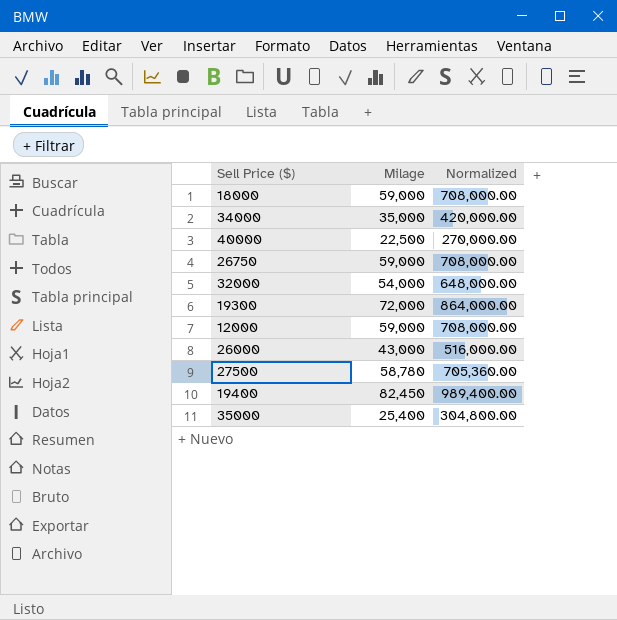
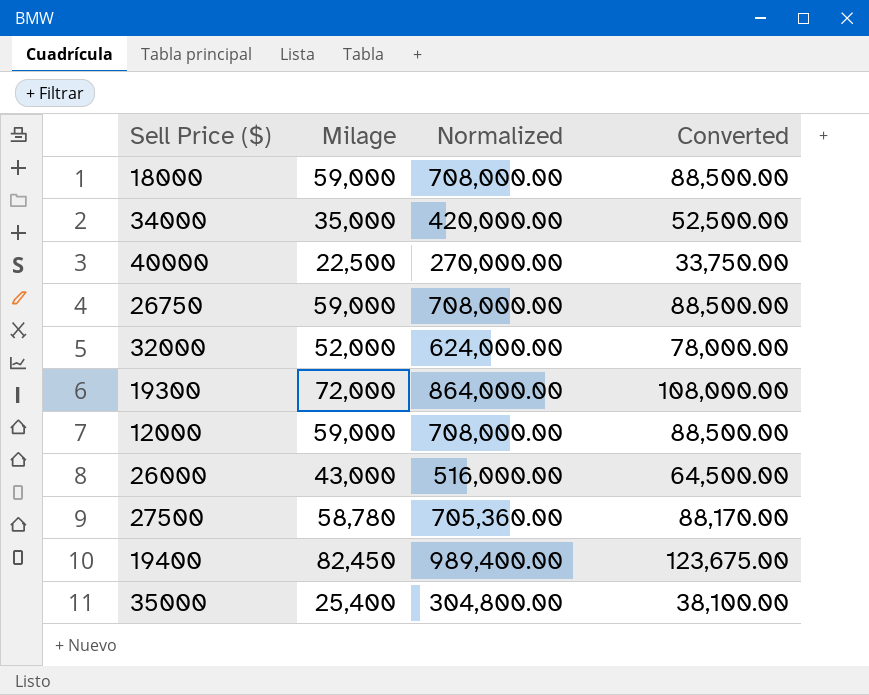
column Converted | formula: none -> [Milage] * 1.5
32000 | Milage: 54,000 -> 52,000
32000 | Normalized: 648,000.00 -> 624,000.00

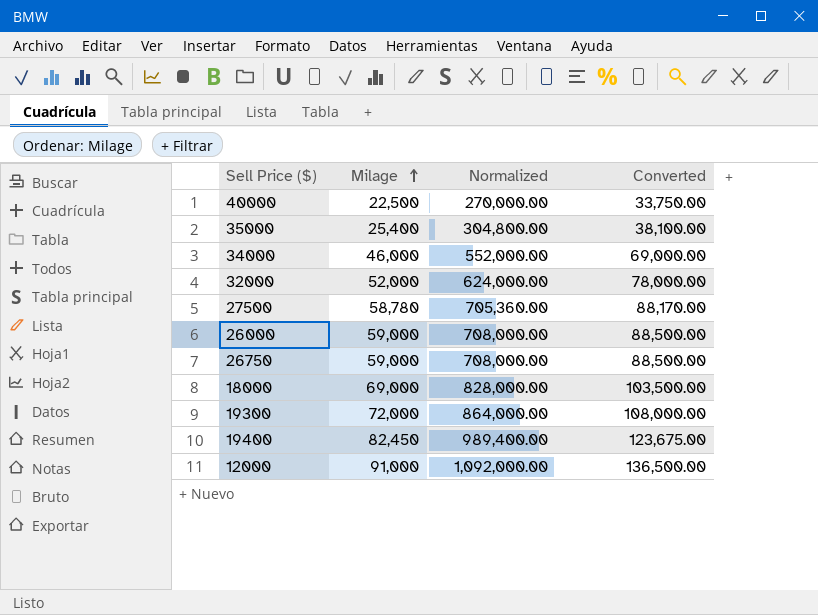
row order: none -> Milage ascending
34000 | Milage: 35,000 -> 46,000
34000 | Normalized: 420,000.00 -> 552,000.00
34000 | Converted: 52,500.00 -> 69,000.00
26000 | Milage: 43,000 -> 59,000
26000 | Normalized: 516,000.00 -> 708,000.00
26000 | Converted: 64,500.00 -> 88,500.00
18000 | Milage: 59,000 -> 69,000
18000 | Normalized: 708,000.00 -> 828,000.00
18000 | Converted: 88,500.00 -> 103,500.00
12000 | Milage: 59,000 -> 91,000
12000 | Normalized: 708,000.00 -> 1,092,000.00
12000 | Converted: 88,500.00 -> 136,500.00

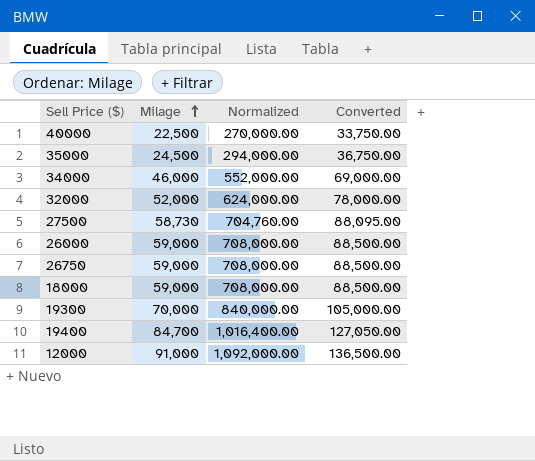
35000 | Milage: 25,400 -> 24,500
35000 | Normalized: 304,800.00 -> 294,000.00
35000 | Converted: 38,100.00 -> 36,750.00
27500 | Milage: 58,780 -> 58,730
27500 | Normalized: 705,360.00 -> 704,760.00
27500 | Converted: 88,170.00 -> 88,095.00
18000 | Milage: 69,000 -> 59,000
18000 | Normalized: 828,000.00 -> 708,000.00
18000 | Converted: 103,500.00 -> 88,500.00
19300 | Milage: 72,000 -> 70,000
19300 | Normalized: 864,000.00 -> 840,000.00
19300 | Converted: 108,000.00 -> 105,000.00
19400 | Milage: 82,450 -> 84,700
19400 | Normalized: 989,400.00 -> 1,016,400.00
19400 | Converted: 123,675.00 -> 127,050.00

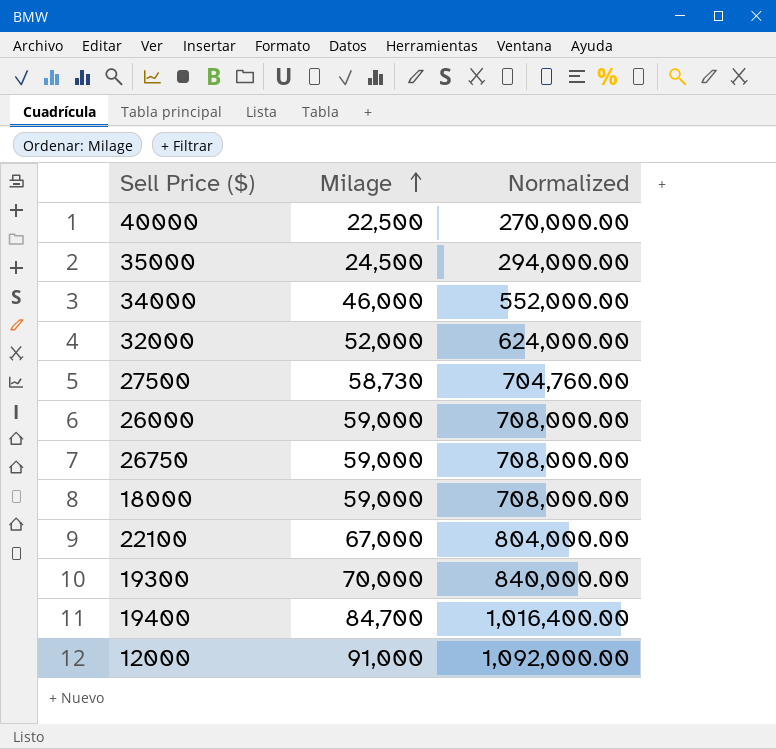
column Converted | formula: [Milage] * 1.5 -> none
row 22100: none -> 67,000 | 804,000.00

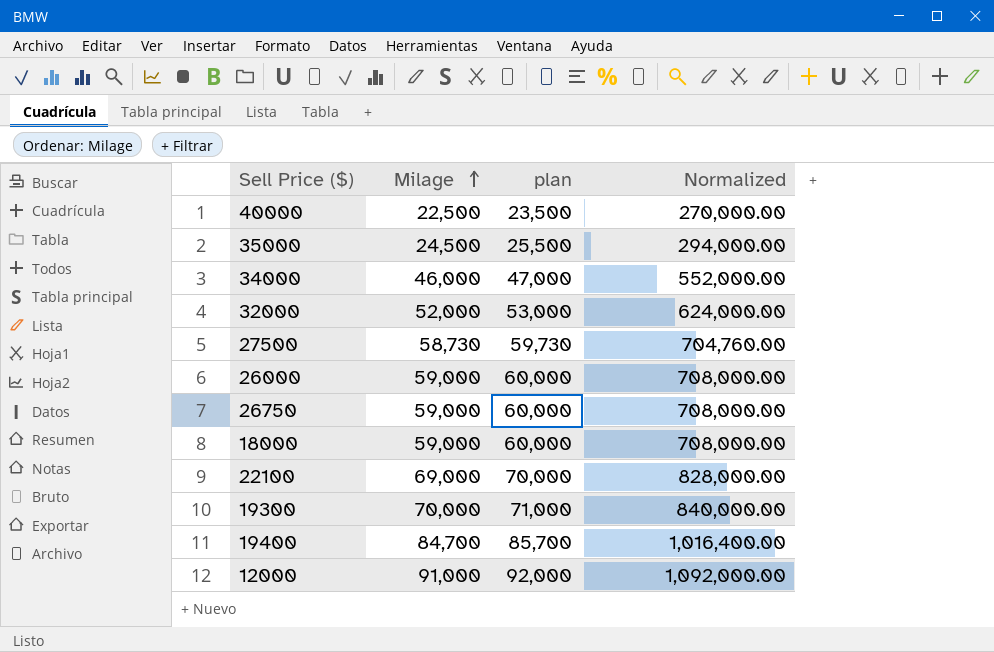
column plan | formula: none -> [Milage] + 1000
22100 | Milage: 67,000 -> 69,000
22100 | Normalized: 804,000.00 -> 828,000.00

